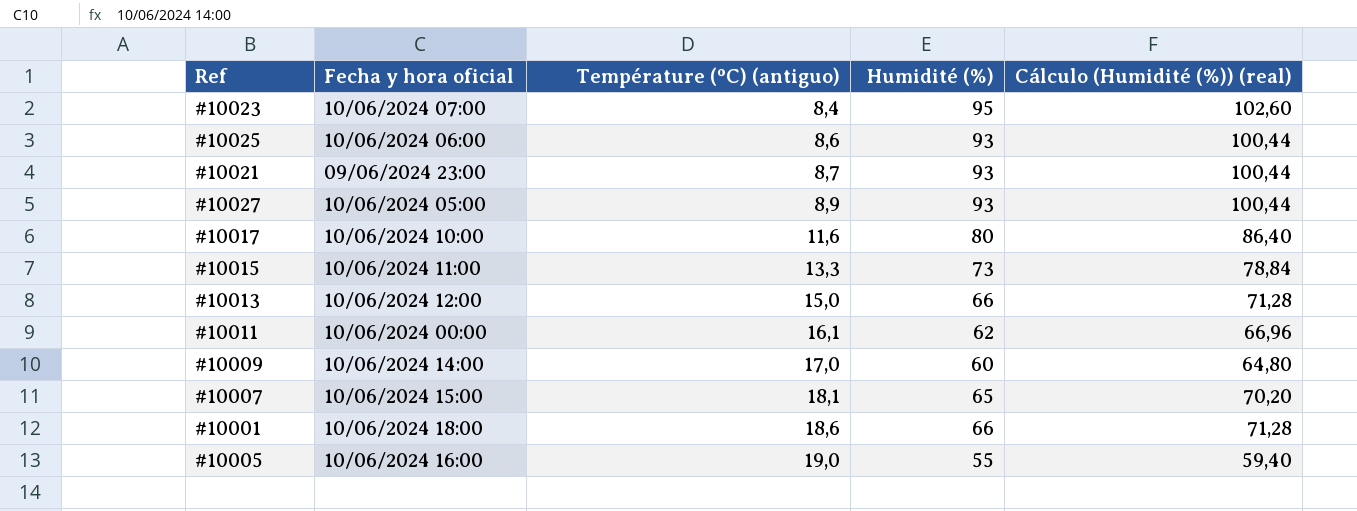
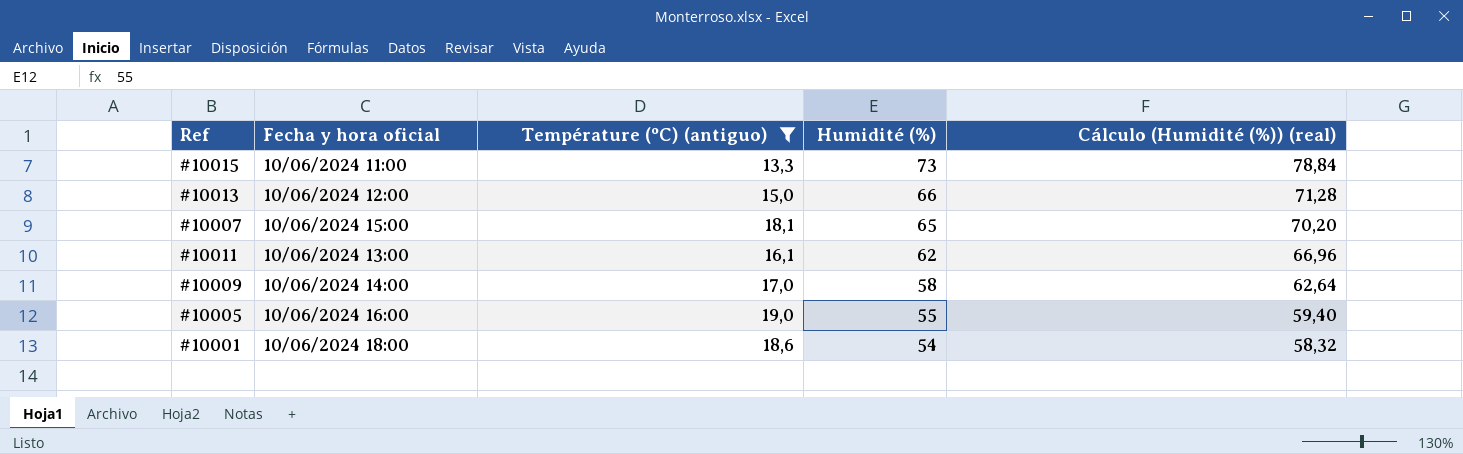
filter: none -> Température (ºC) (antiguo) >= 13,3
row order: Température (ºC) (antiguo) ascending -> Humidité (%) descending
#10011 | Fecha y hora oficial: 10/06/2024 00:00 -> 10/06/2024 13:00
#10009 | Humidité (%): 60 -> 58
#10009 | Cálculo (Humidité (%)) (real): 64,80 -> 62,64
#10001 | Humidité (%): 66 -> 54
#10001 | Cálculo (Humidité (%)) (real): 71,28 -> 58,32

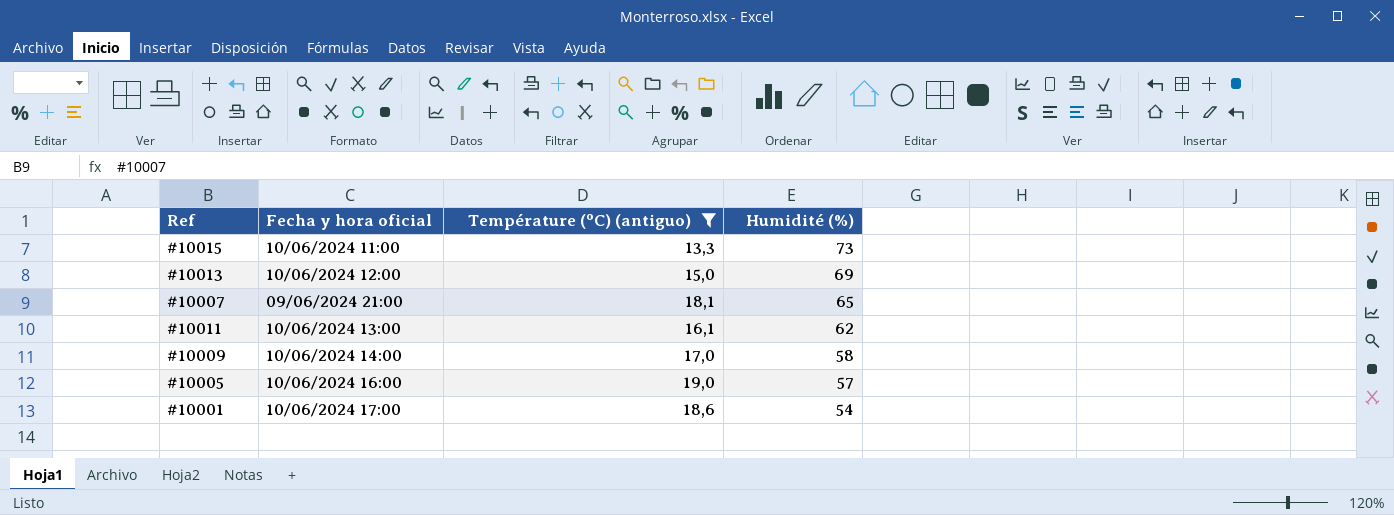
column Cálculo (Humidité (%)) (real) | formula: [Humidité (%)] * 1,08 -> none
#10013 | Humidité (%): 66 -> 69
#10007 | Fecha y hora oficial: 10/06/2024 15:00 -> 09/06/2024 21:00
#10005 | Humidité (%): 55 -> 57
#10001 | Fecha y hora oficial: 10/06/2024 18:00 -> 10/06/2024 17:00

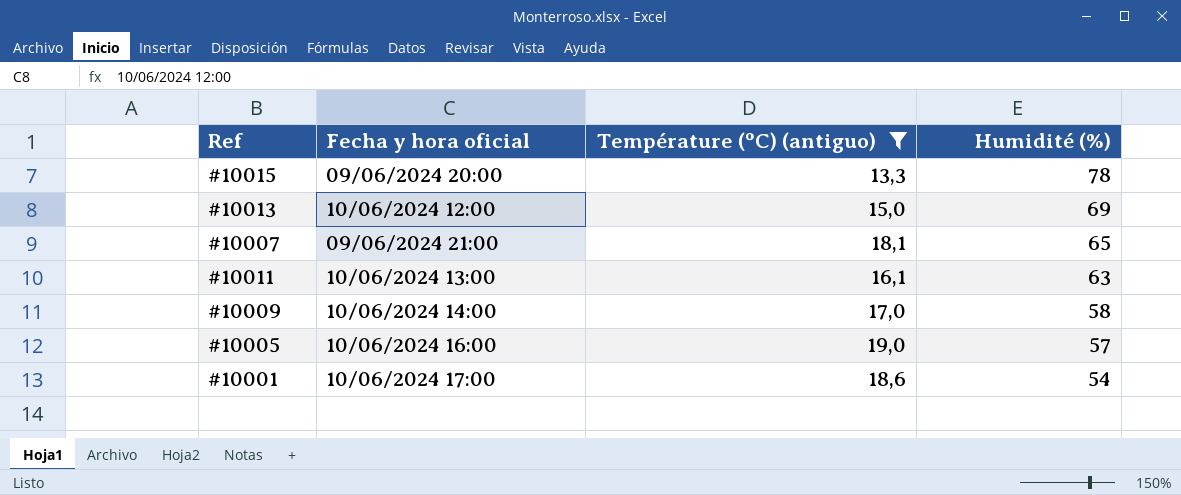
#10015 | Fecha y hora oficial: 10/06/2024 11:00 -> 09/06/2024 20:00
#10015 | Humidité (%): 73 -> 78
#10011 | Humidité (%): 62 -> 63

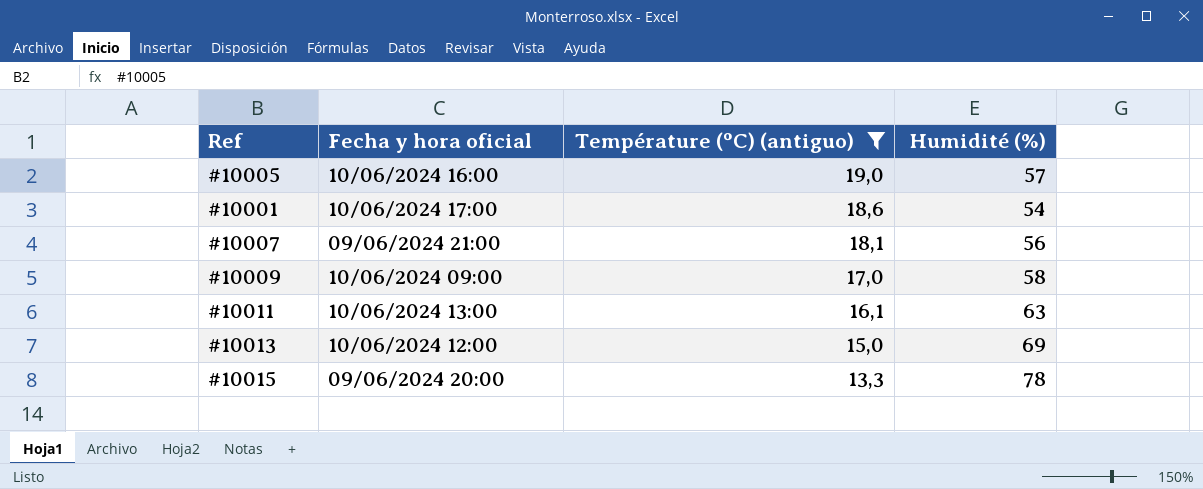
row order: Humidité (%) descending -> Température (ºC) (antiguo) descending
#10007 | Humidité (%): 65 -> 56
#10009 | Fecha y hora oficial: 10/06/2024 14:00 -> 10/06/2024 09:00

